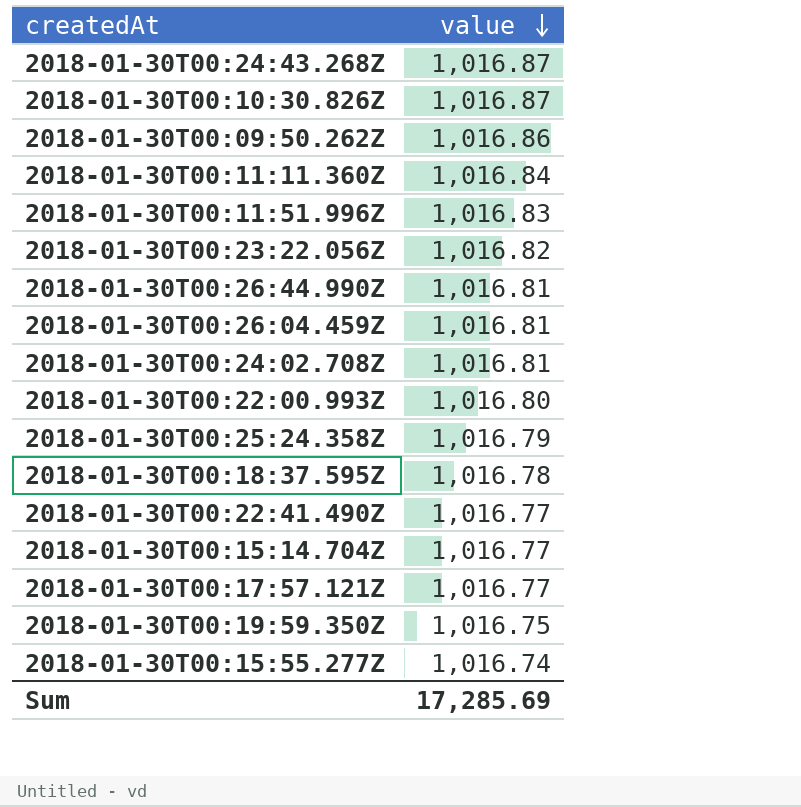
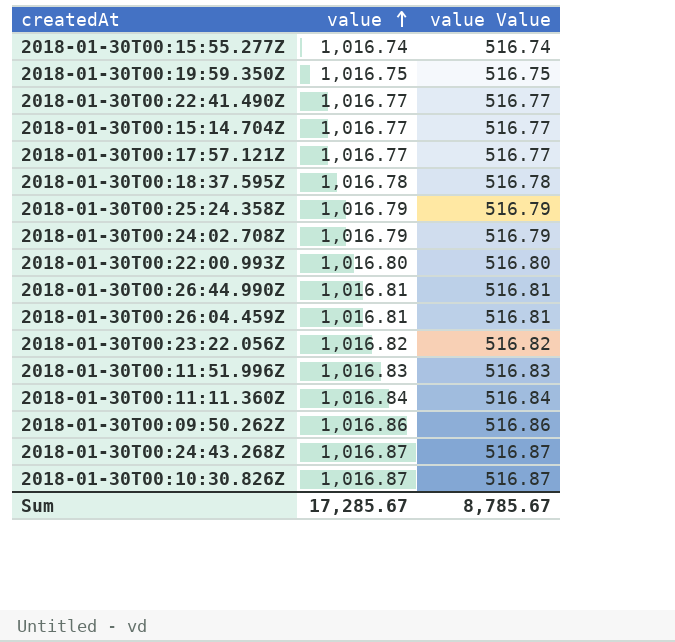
row order: value descending -> value ascending
column value Value | formula: none -> [value] - 500
2018-01-30T00:24:02.708Z | value: 1,016.81 -> 1,016.79
Sum | value: 17,285.69 -> 17,285.67

